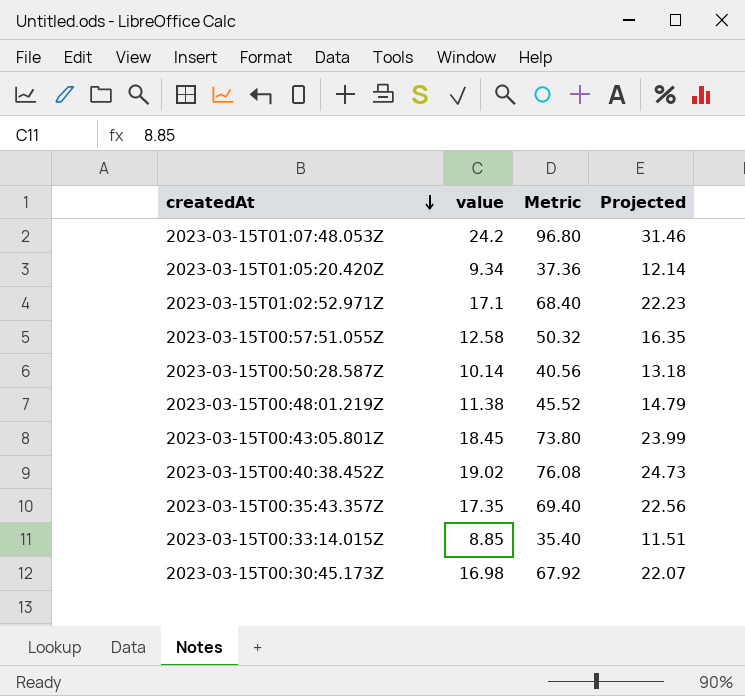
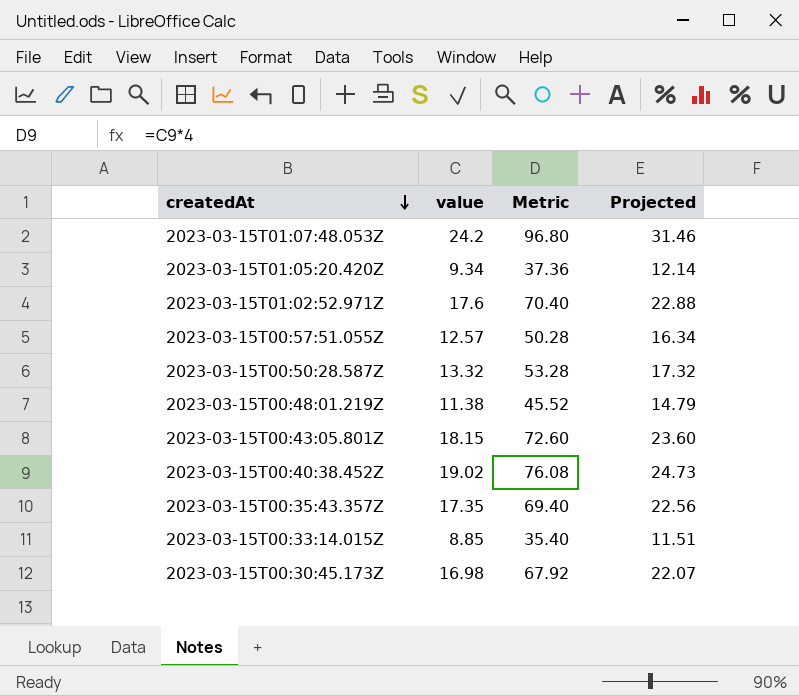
2023-03-15T01:02:52.971Z | value: 17.1 -> 17.6
2023-03-15T01:02:52.971Z | Metric: 68.40 -> 70.40
2023-03-15T01:02:52.971Z | Projected: 22.23 -> 22.88
2023-03-15T00:57:51.055Z | value: 12.58 -> 12.57
2023-03-15T00:57:51.055Z | Metric: 50.32 -> 50.28
2023-03-15T00:57:51.055Z | Projected: 16.35 -> 16.34
2023-03-15T00:50:28.587Z | value: 10.14 -> 13.32
2023-03-15T00:50:28.587Z | Metric: 40.56 -> 53.28
2023-03-15T00:50:28.587Z | Projected: 13.18 -> 17.32
2023-03-15T00:43:05.801Z | value: 18.45 -> 18.15
2023-03-15T00:43:05.801Z | Metric: 73.80 -> 72.60
2023-03-15T00:43:05.801Z | Projected: 23.99 -> 23.60

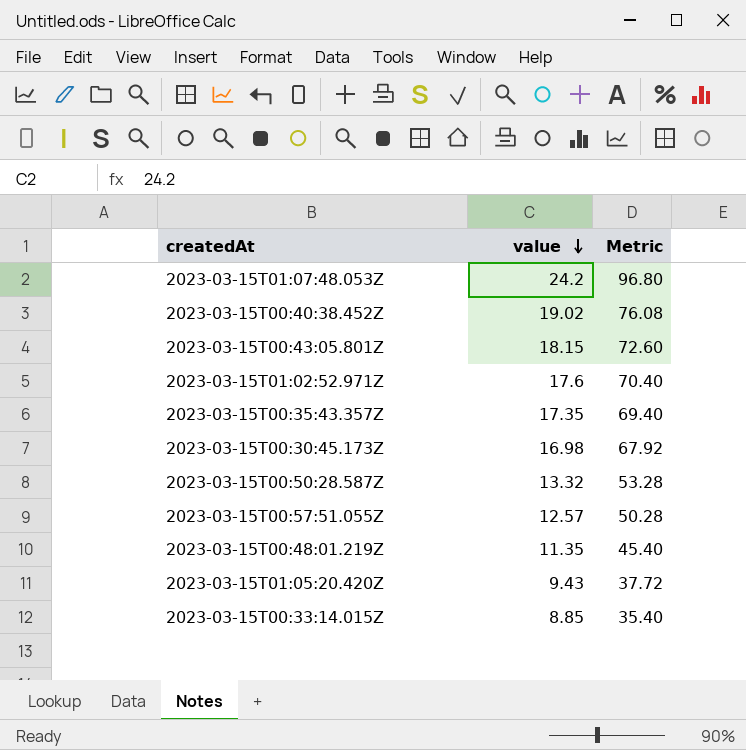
row order: createdAt descending -> value descending
column Projected | formula: [value] * 1.3 -> none
2023-03-15T00:48:01.219Z | value: 11.38 -> 11.35
2023-03-15T00:48:01.219Z | Metric: 45.52 -> 45.40
2023-03-15T01:05:20.420Z | value: 9.34 -> 9.43
2023-03-15T01:05:20.420Z | Metric: 37.36 -> 37.72

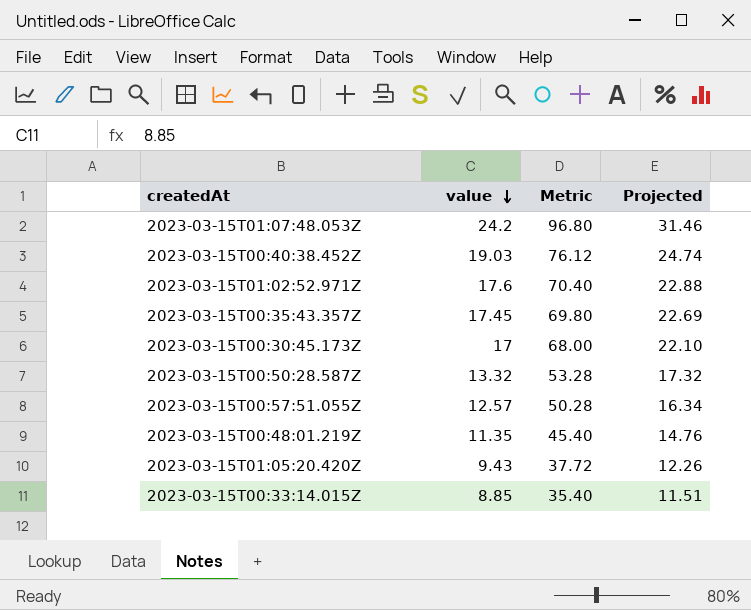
column Projected | formula: none -> [value] * 1.3
row 2023-03-15T00:43:05.801Z: 18.15 | 72.60 -> none
2023-03-15T00:40:38.452Z | value: 19.02 -> 19.03
2023-03-15T00:40:38.452Z | Metric: 76.08 -> 76.12
2023-03-15T00:35:43.357Z | value: 17.35 -> 17.45
2023-03-15T00:35:43.357Z | Metric: 69.40 -> 69.80
2023-03-15T00:30:45.173Z | value: 16.98 -> 17
2023-03-15T00:30:45.173Z | Metric: 67.92 -> 68.00

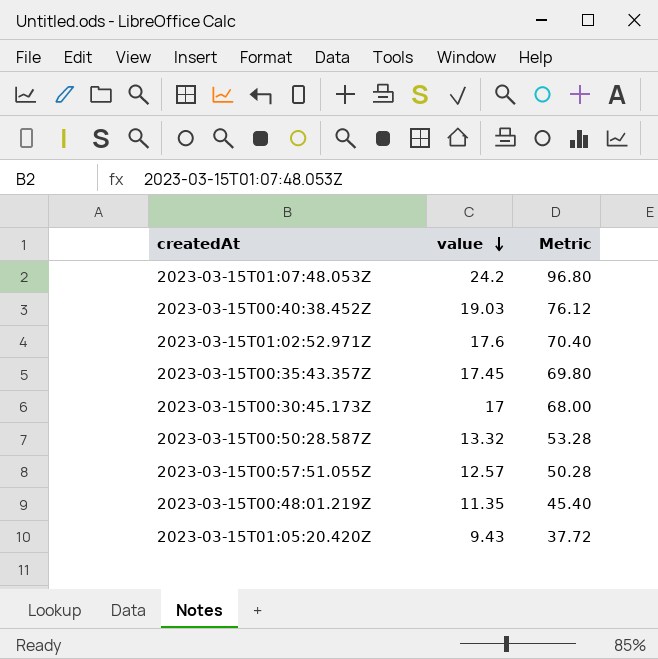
column Projected | formula: [value] * 1.3 -> none
row 2023-03-15T00:33:14.015Z: 8.85 | 35.40 | 11.51 -> none

